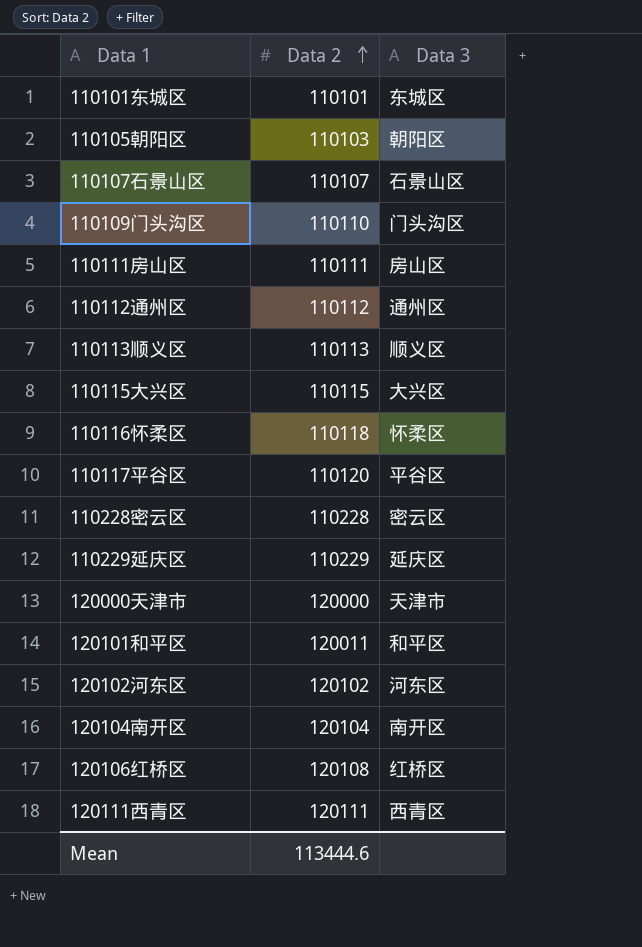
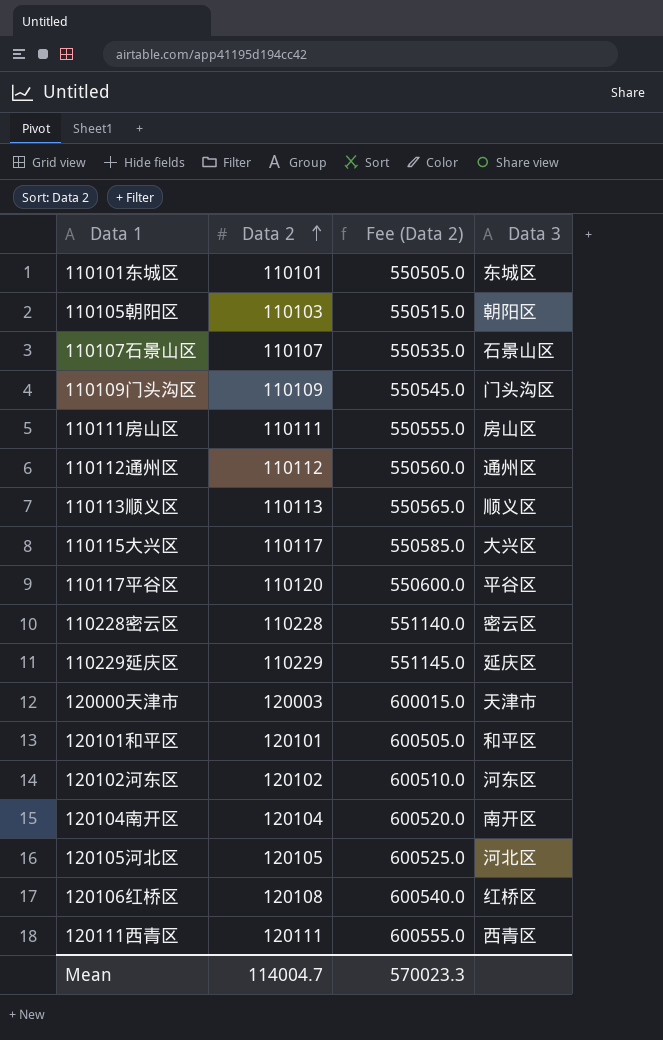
column Fee (Data 2) | formula: none -> [Data 2] * 5
row 110116怀柔区: 110118 | 怀柔区 -> none
110109门头沟区 | Data 2: 110110 -> 110109
110115大兴区 | Data 2: 110115 -> 110117
120000天津市 | Data 2: 120000 -> 120003
120101和平区 | Data 2: 120011 -> 120101
row 120105河北区: none -> 120105 | 600525.0 | 河北区
Mean | Data 2: 113444.6 -> 114004.7

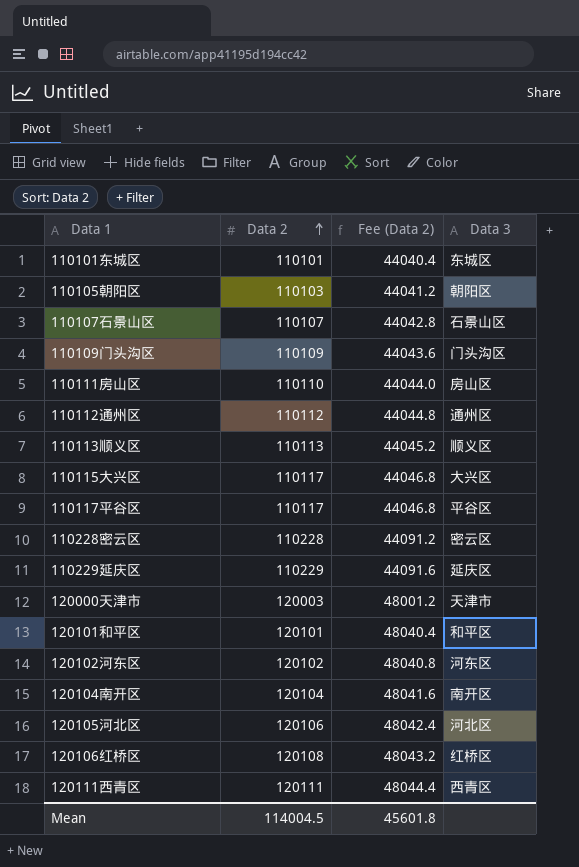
column Fee (Data 2) | formula: [Data 2] * 5 -> [Data 2] * 0.4
110111房山区 | Data 2: 110111 -> 110110
110117平谷区 | Data 2: 110120 -> 110117
120105河北区 | Data 2: 120105 -> 120106
Mean | Data 2: 114004.7 -> 114004.5
Mean | Fee (Data 2): 570023.3 -> 45601.8

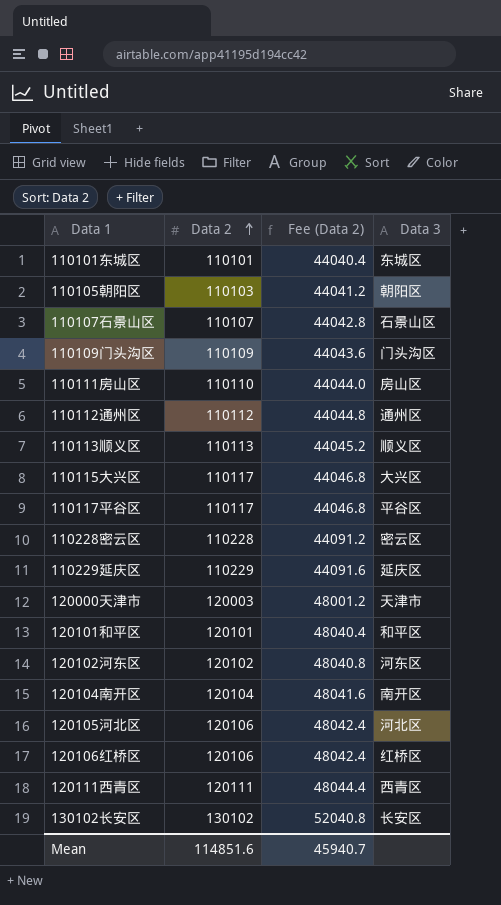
120106红桥区 | Data 2: 120108 -> 120106
120106红桥区 | Fee (Data 2): 48043.2 -> 48042.4
row 130102长安区: none -> 130102 | 52040.8 | 长安区
Mean | Data 2: 114004.5 -> 114851.6
Mean | Fee (Data 2): 45601.8 -> 45940.7

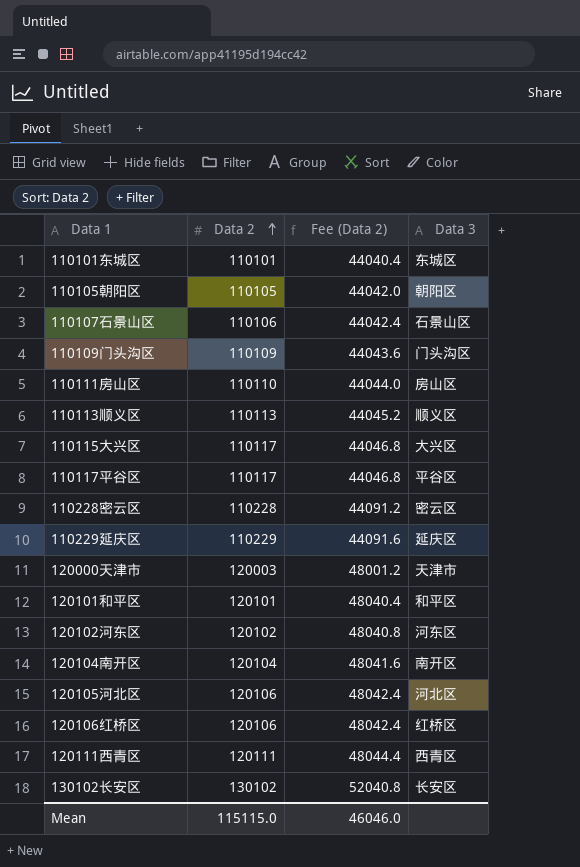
row 110112通州区: 110112 | 44044.8 | 通州区 -> none
110105朝阳区 | Data 2: 110103 -> 110105
110105朝阳区 | Fee (Data 2): 44041.2 -> 44042.0
110107石景山区 | Data 2: 110107 -> 110106
110107石景山区 | Fee (Data 2): 44042.8 -> 44042.4
Mean | Data 2: 114851.6 -> 115115.0
Mean | Fee (Data 2): 45940.7 -> 46046.0

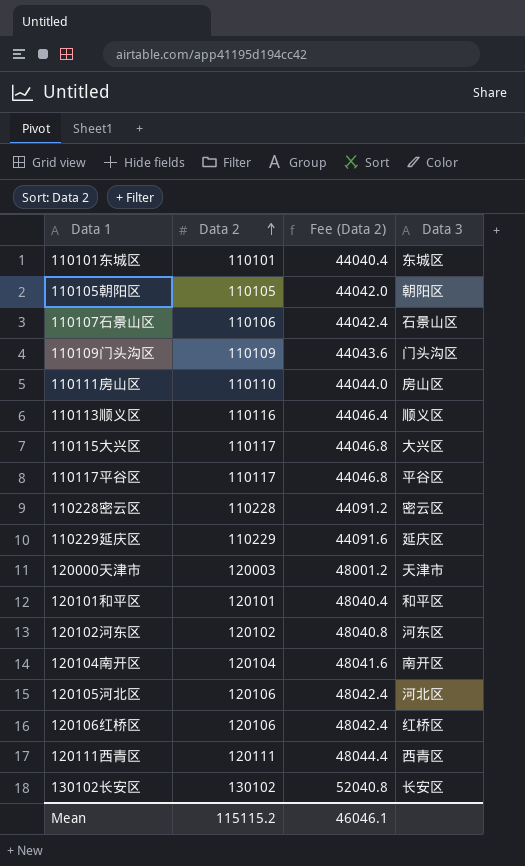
110113顺义区 | Data 2: 110113 -> 110116
110113顺义区 | Fee (Data 2): 44045.2 -> 44046.4
Mean | Data 2: 115115.0 -> 115115.2
Mean | Fee (Data 2): 46046.0 -> 46046.1

